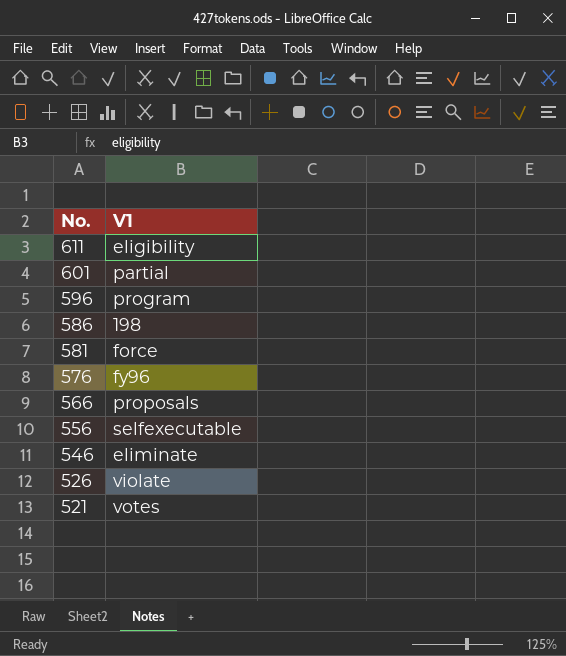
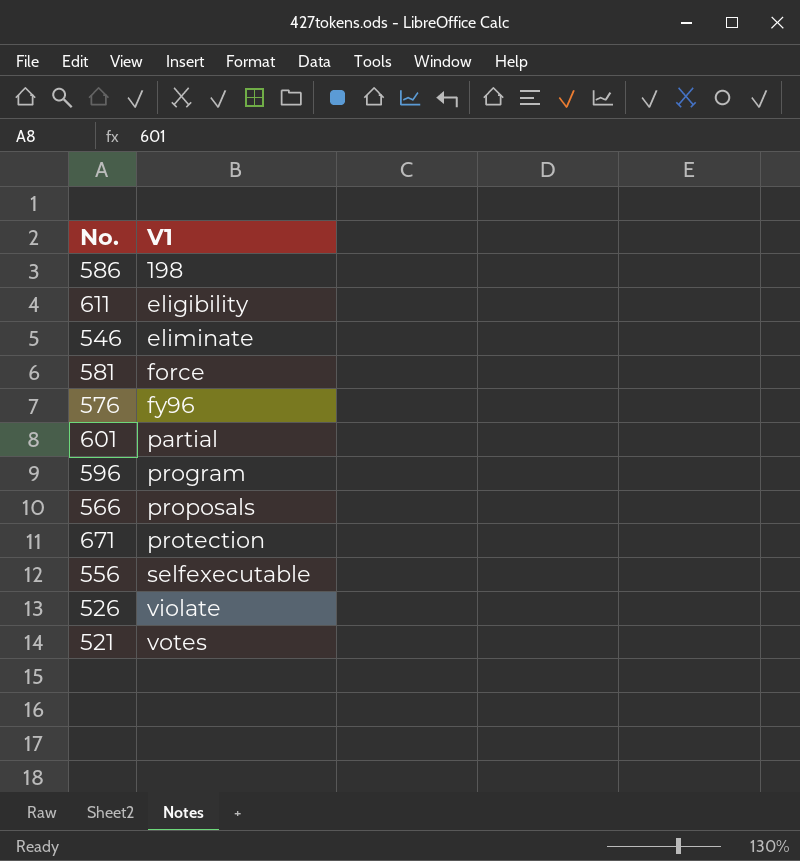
row order: No. descending -> V1 ascending
row 671: none -> protection

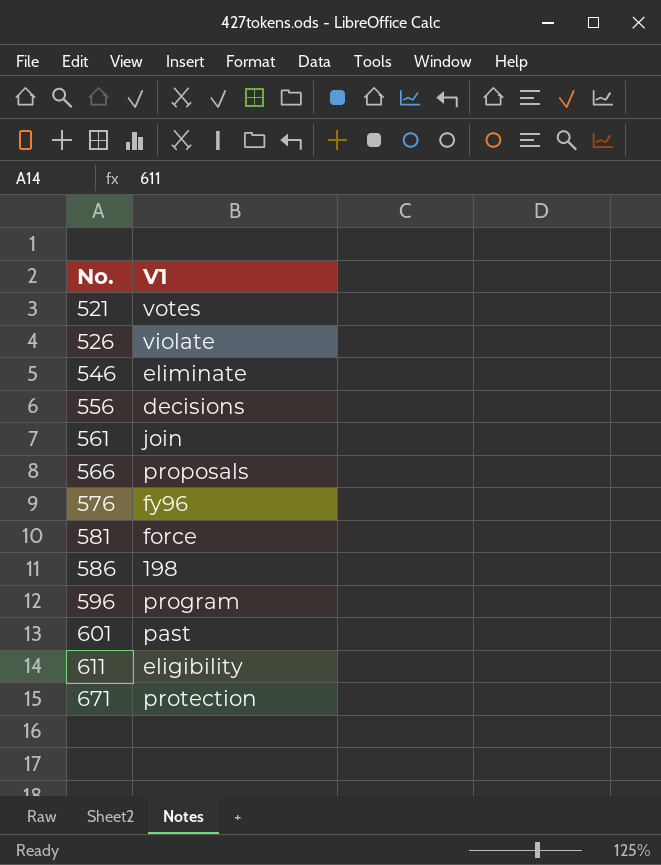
row order: V1 ascending -> No. ascending
556 | V1: selfexecutable -> decisions
row 561: none -> join
601 | V1: partial -> past

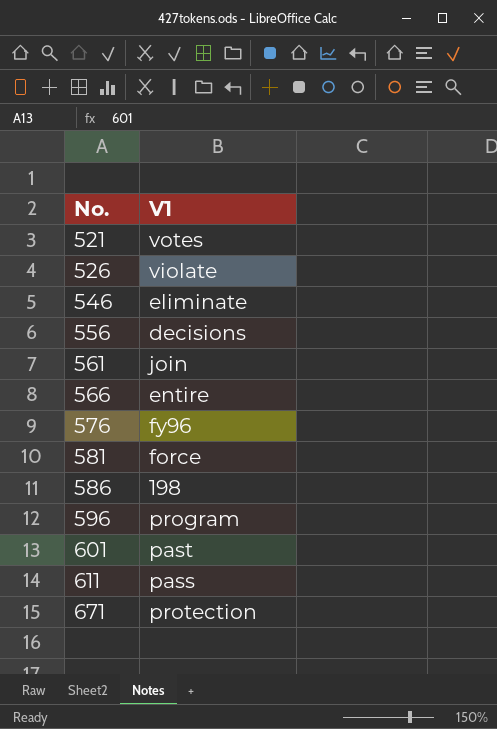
566 | V1: proposals -> entire
611 | V1: eligibility -> pass

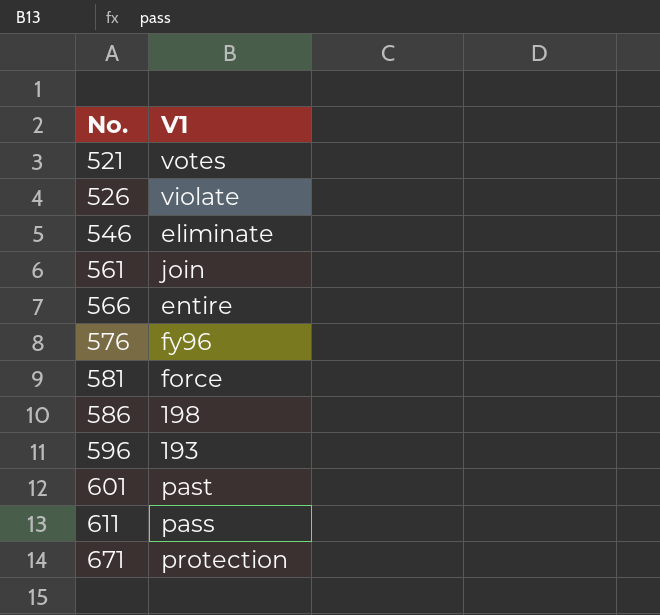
row 556: decisions -> none
596 | V1: program -> 193

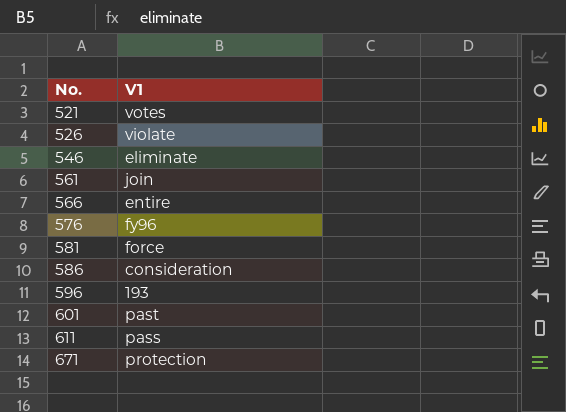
586 | V1: 198 -> consideration

